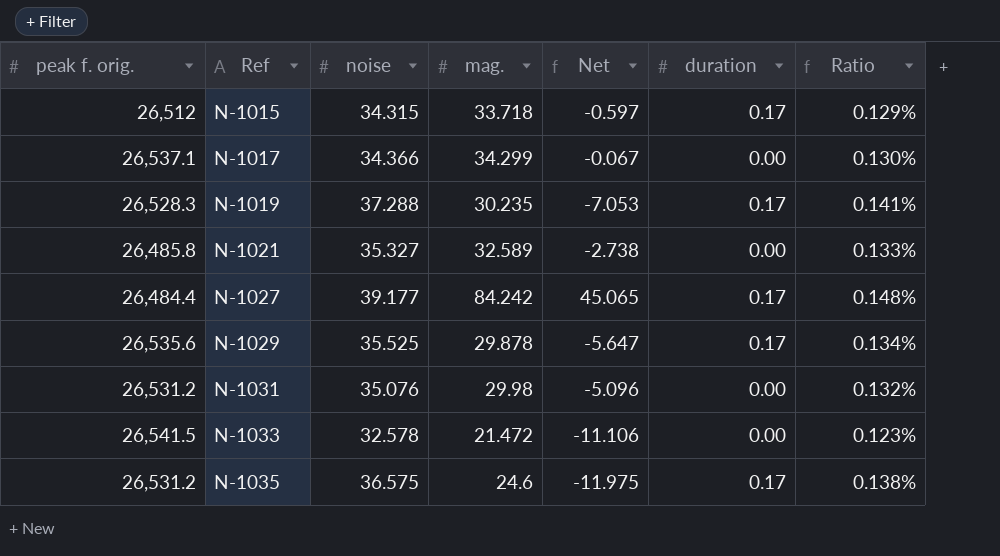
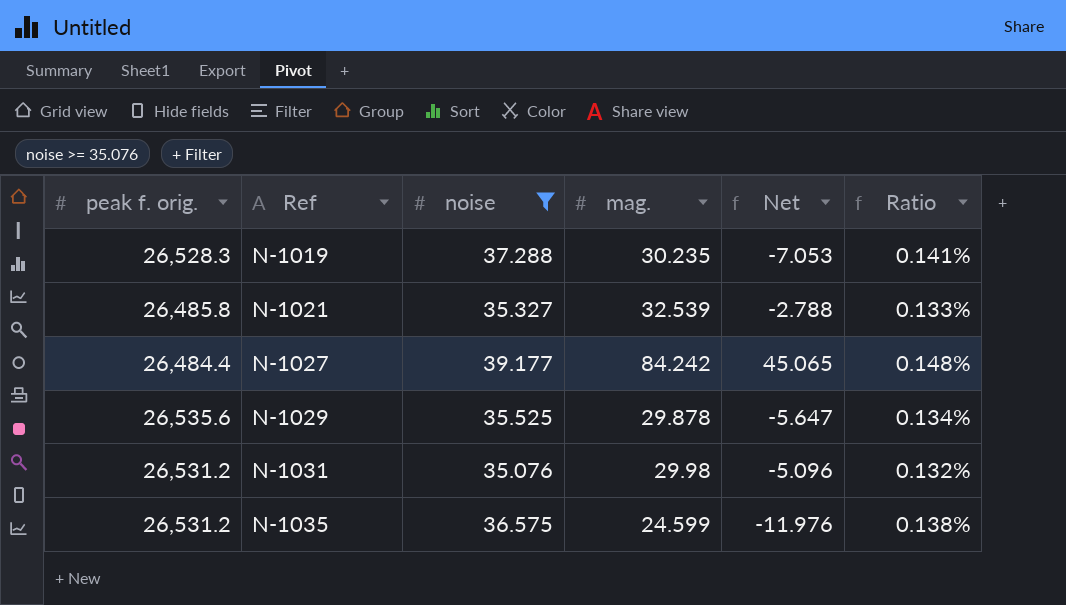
filter: none -> noise >= 35.076
column duration | position: 6 -> none
N-1021 | mag.: 32.589 -> 32.539
N-1021 | Net: -2.738 -> -2.788
N-1035 | mag.: 24.6 -> 24.599
N-1035 | Net: -11.975 -> -11.976

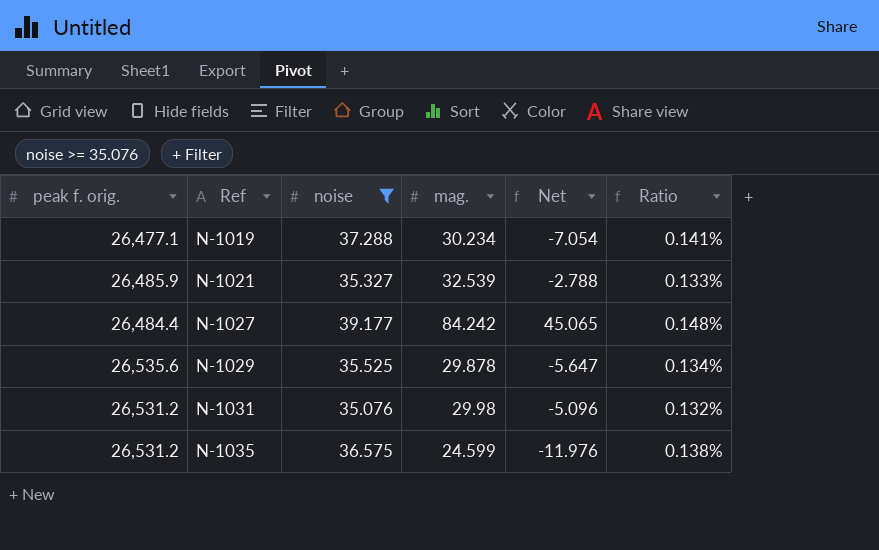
N-1019 | peak f. orig.: 26,528.3 -> 26,477.1
N-1019 | mag.: 30.235 -> 30.234
N-1019 | Net: -7.053 -> -7.054
N-1021 | peak f. orig.: 26,485.8 -> 26,485.9

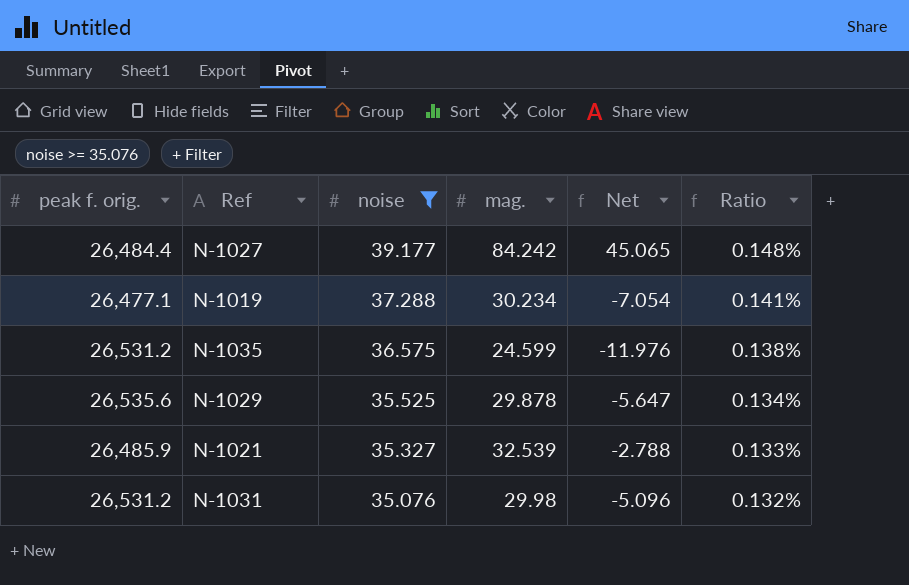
row order: Ref ascending -> noise descending

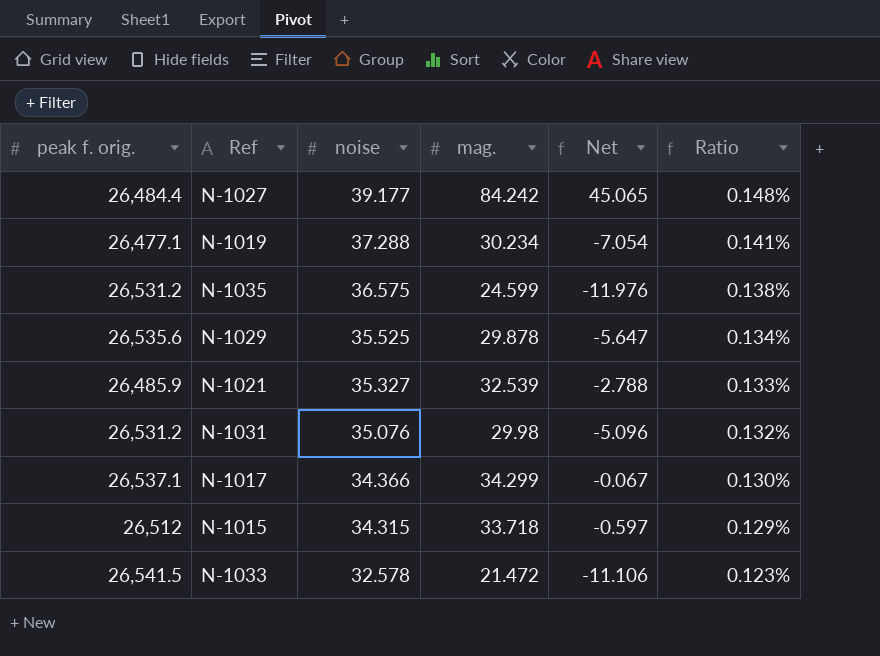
filter: noise >= 35.076 -> none

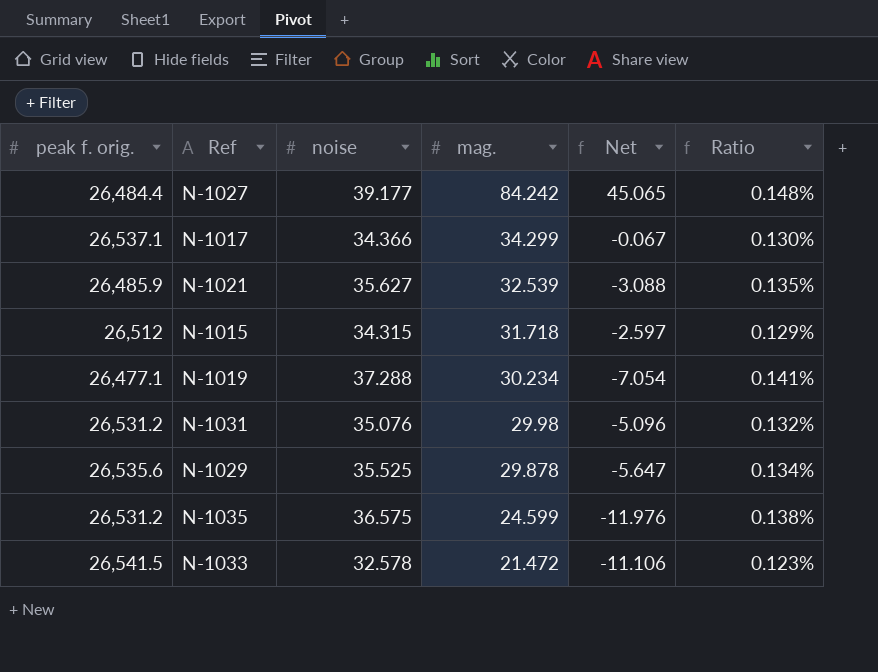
row order: noise descending -> mag. descending
N-1021 | noise: 35.327 -> 35.627
N-1021 | Net: -2.788 -> -3.088
N-1021 | Ratio: 0.133% -> 0.135%
N-1015 | mag.: 33.718 -> 31.718
N-1015 | Net: -0.597 -> -2.597

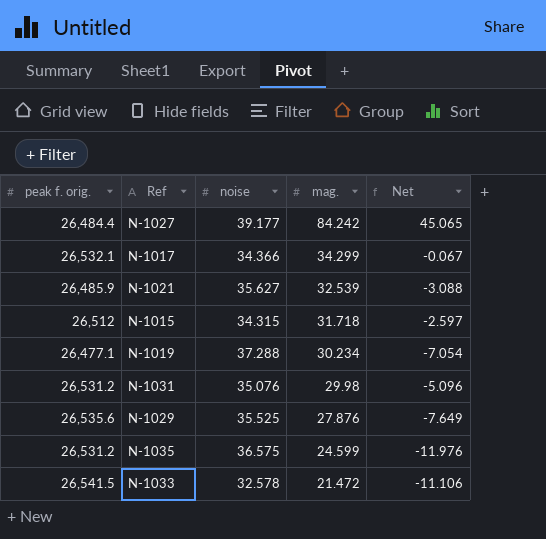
column Ratio | formula: [noise] / [peak f. orig.] -> none
N-1017 | peak f. orig.: 26,537.1 -> 26,532.1
N-1029 | mag.: 29.878 -> 27.876
N-1029 | Net: -5.647 -> -7.649

